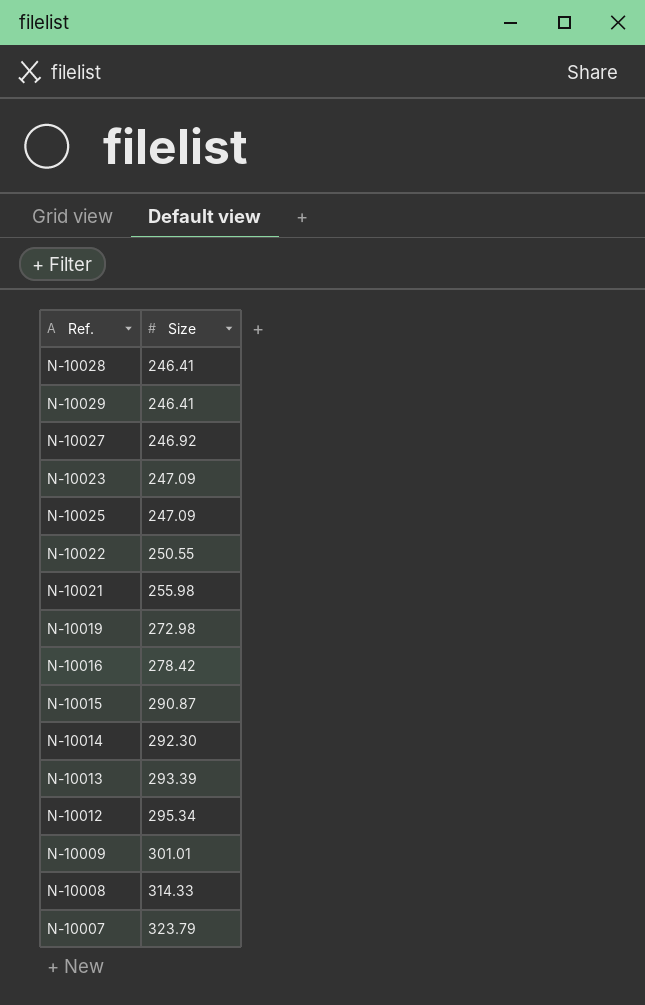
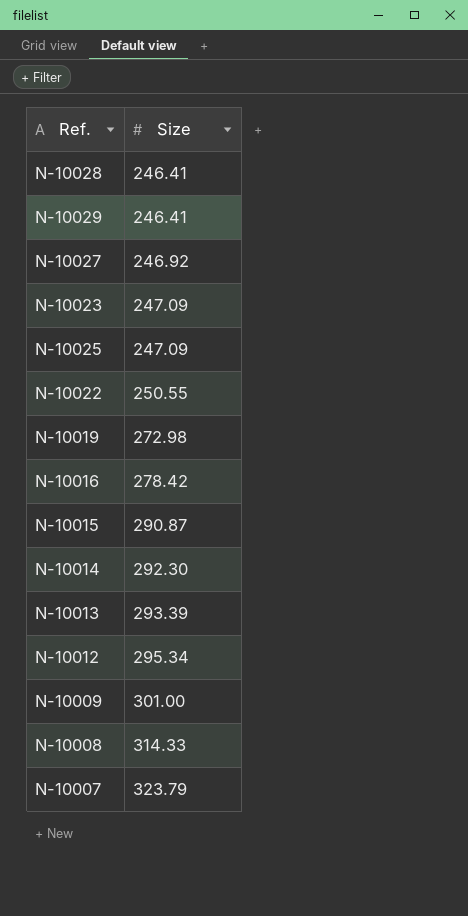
row N-10021: 255.98 -> none
N-10009 | Size: 301.01 -> 301.00

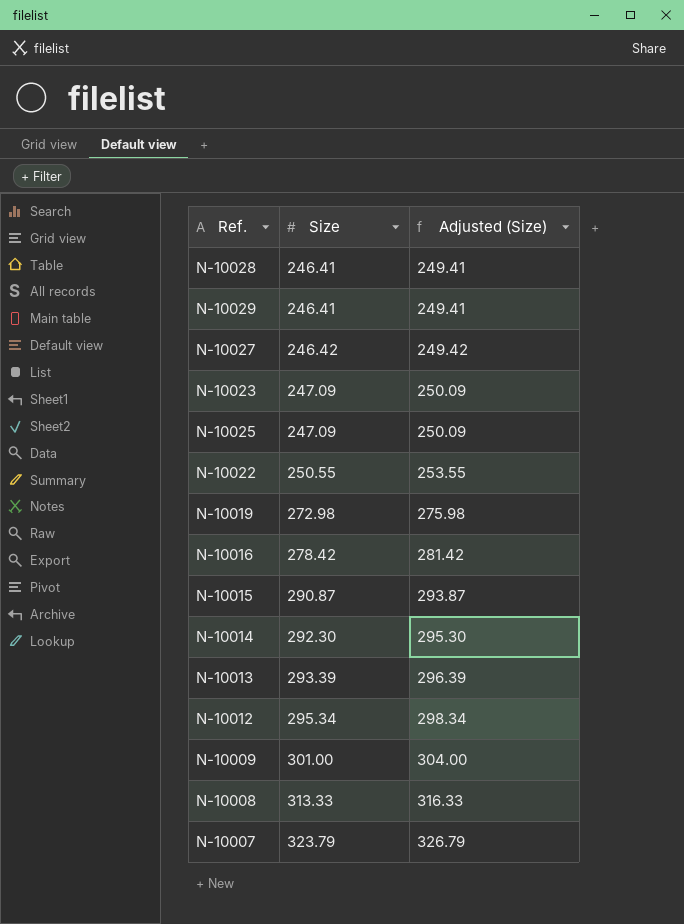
column Adjusted (Size) | formula: none -> [Size] + 3
N-10027 | Size: 246.92 -> 246.42
N-10008 | Size: 314.33 -> 313.33

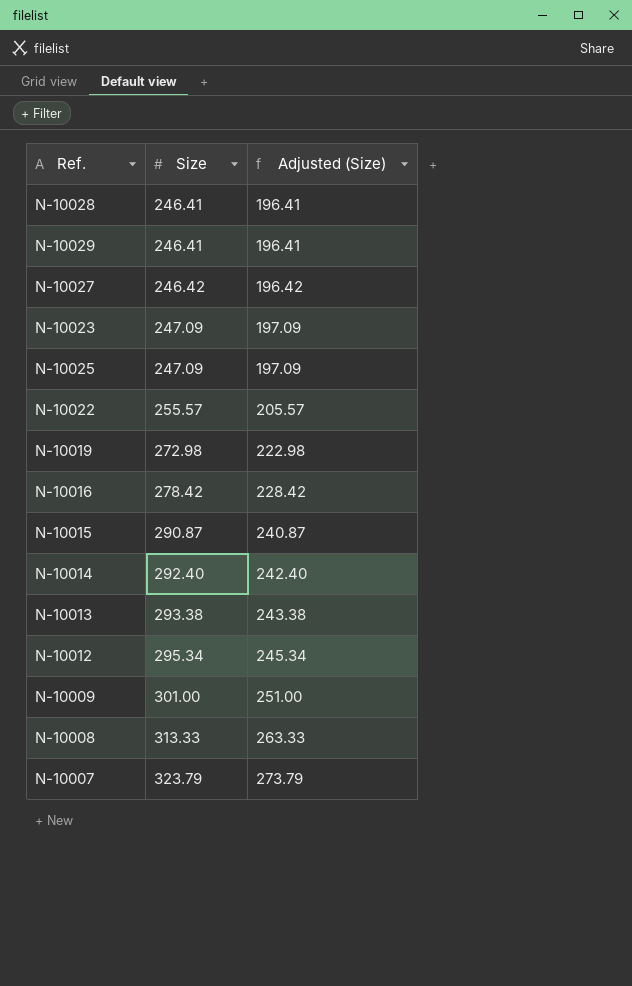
column Adjusted (Size) | formula: [Size] + 3 -> [Size] - 50
N-10022 | Size: 250.55 -> 255.57
N-10014 | Size: 292.30 -> 292.40
N-10013 | Size: 293.39 -> 293.38

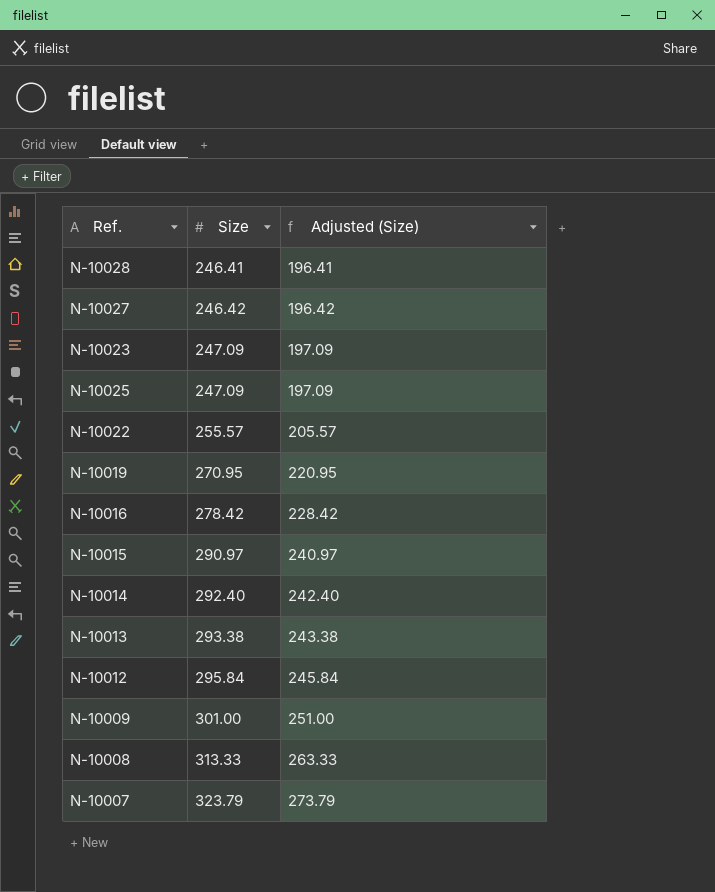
row N-10029: 246.41 | 196.41 -> none
N-10019 | Size: 272.98 -> 270.95
N-10019 | Adjusted (Size): 222.98 -> 220.95
N-10015 | Size: 290.87 -> 290.97
N-10015 | Adjusted (Size): 240.87 -> 240.97
N-10012 | Size: 295.34 -> 295.84
N-10012 | Adjusted (Size): 245.34 -> 245.84

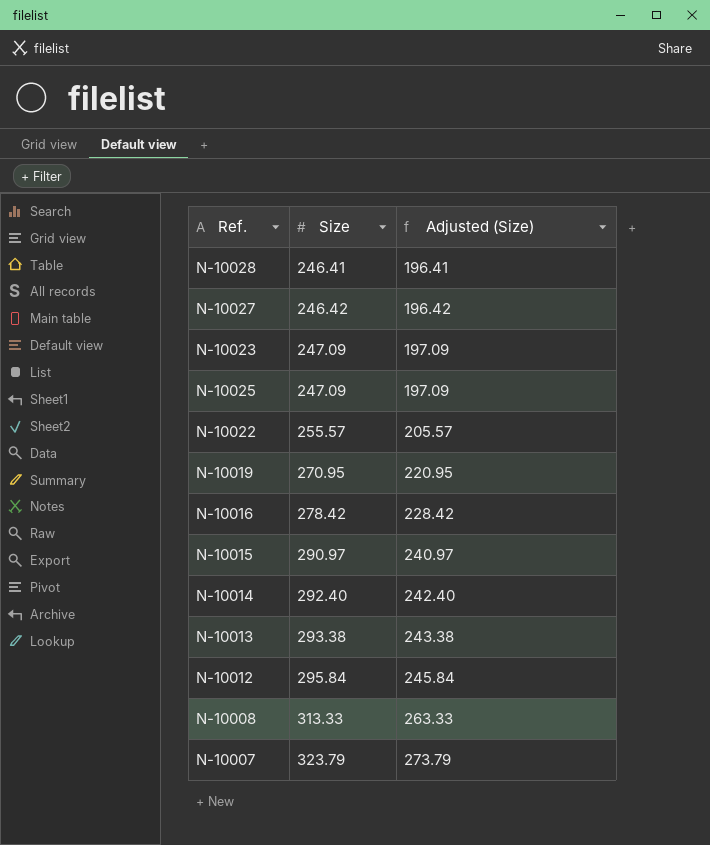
row N-10009: 301.00 | 251.00 -> none

